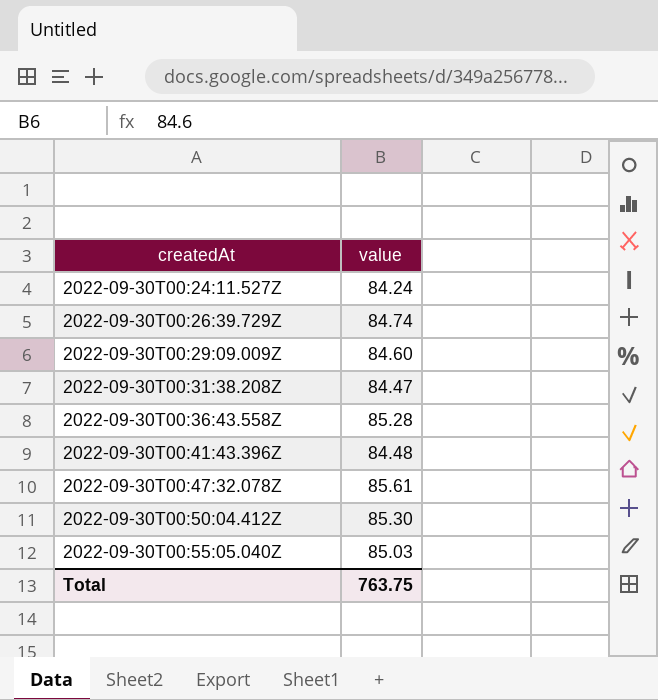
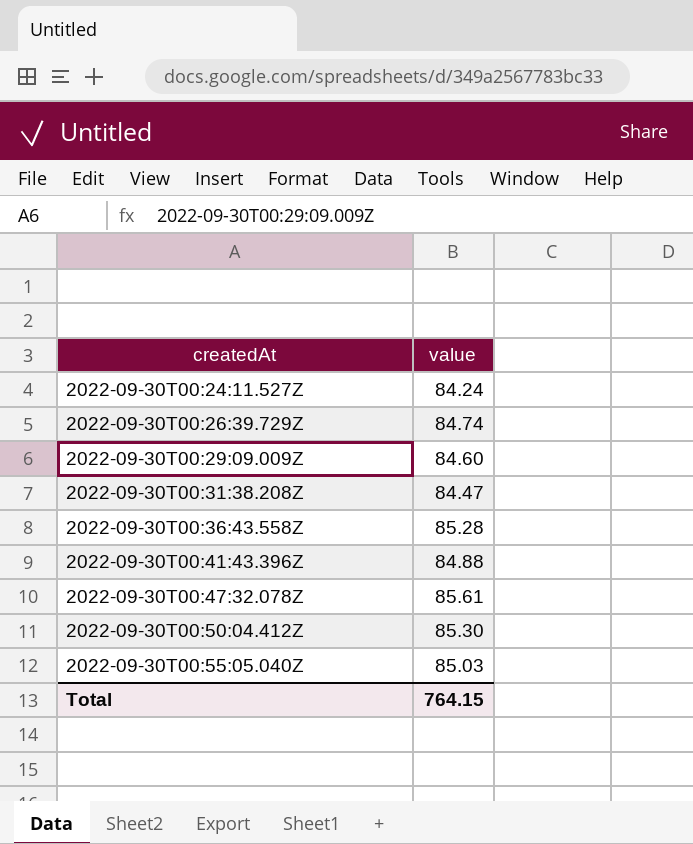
2022-09-30T00:41:43.396Z | value: 84.48 -> 84.88
Total | value: 763.75 -> 764.15

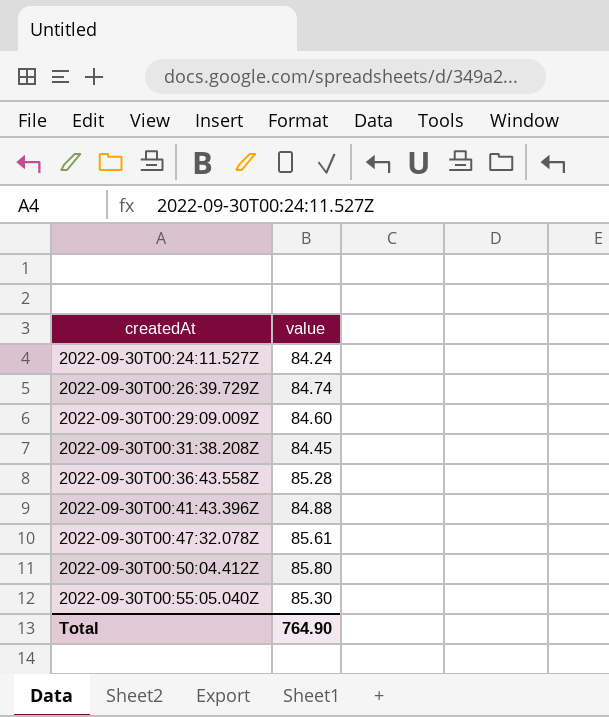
2022-09-30T00:31:38.208Z | value: 84.47 -> 84.45
2022-09-30T00:50:04.412Z | value: 85.30 -> 85.80
2022-09-30T00:55:05.040Z | value: 85.03 -> 85.30
Total | value: 764.15 -> 764.90

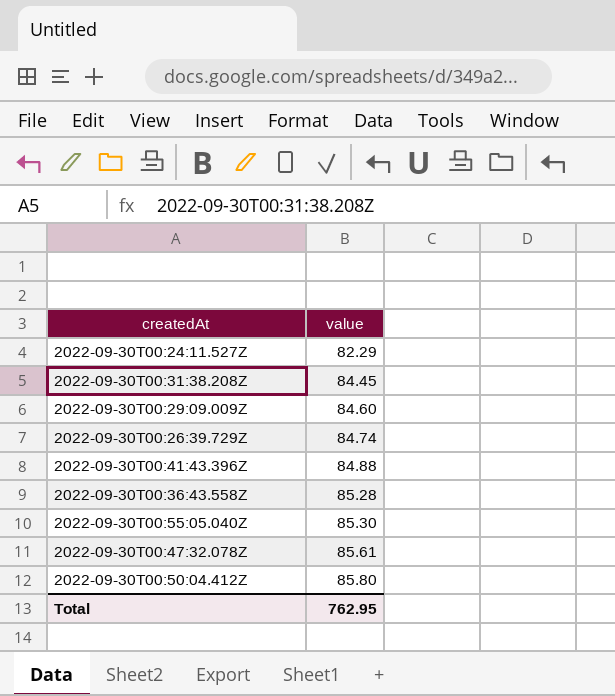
row order: createdAt ascending -> value ascending
2022-09-30T00:24:11.527Z | value: 84.24 -> 82.29
Total | value: 764.90 -> 762.95

